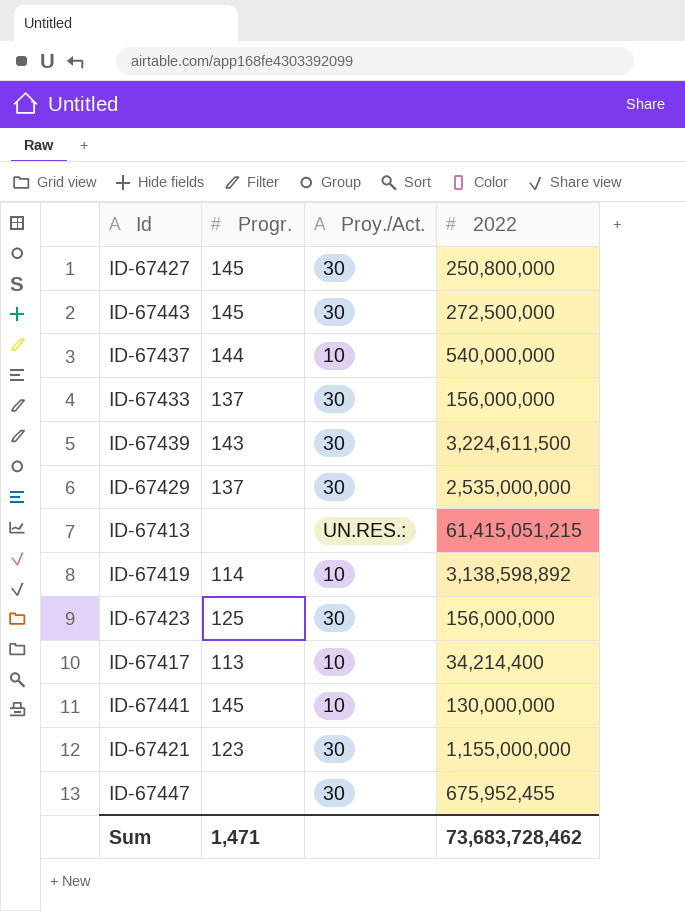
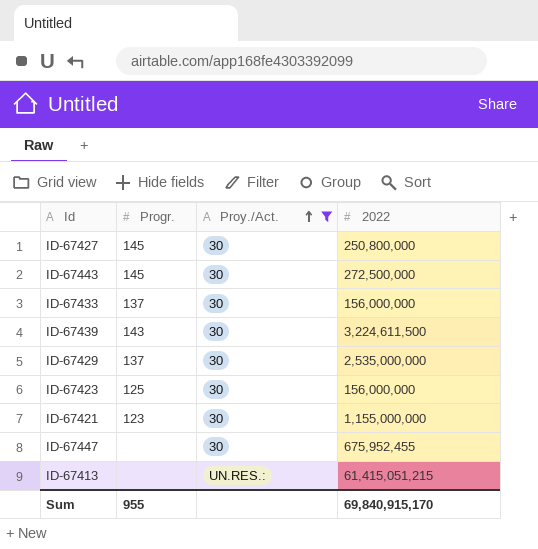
filter: none -> Proy./Act. != 10
row order: none -> Proy./Act. ascending
Sum | Progr.: 1,471 -> 955
Sum | 2022: 73,683,728,462 -> 69,840,915,170

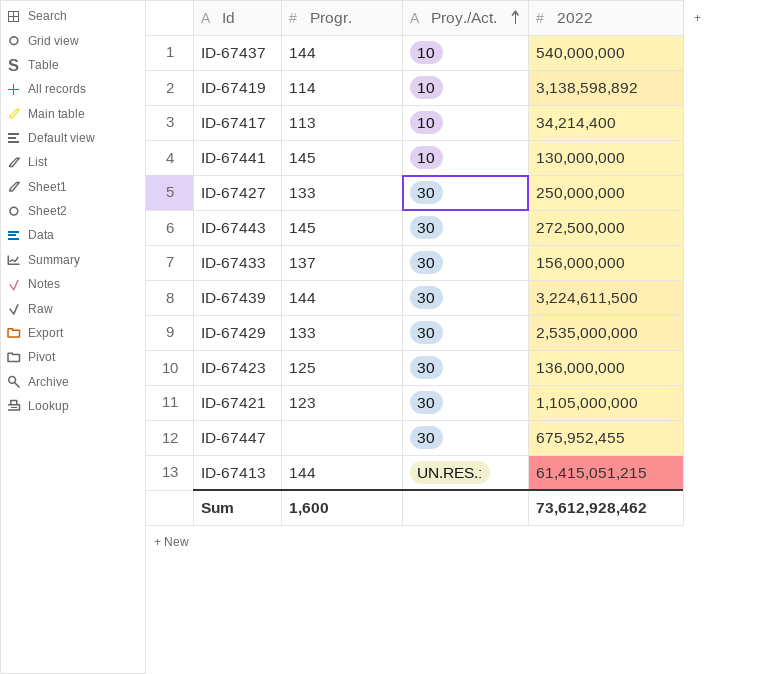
filter: Proy./Act. != 10 -> none
ID-67427 | Progr.: 145 -> 133
ID-67427 | 2022: 250,800,000 -> 250,000,000
ID-67439 | Progr.: 143 -> 144
ID-67429 | Progr.: 137 -> 133
ID-67423 | 2022: 156,000,000 -> 136,000,000
ID-67421 | 2022: 1,155,000,000 -> 1,105,000,000
ID-67413 | Progr.: none -> 144
Sum | Progr.: 955 -> 1,600
Sum | 2022: 69,840,915,170 -> 73,612,928,462

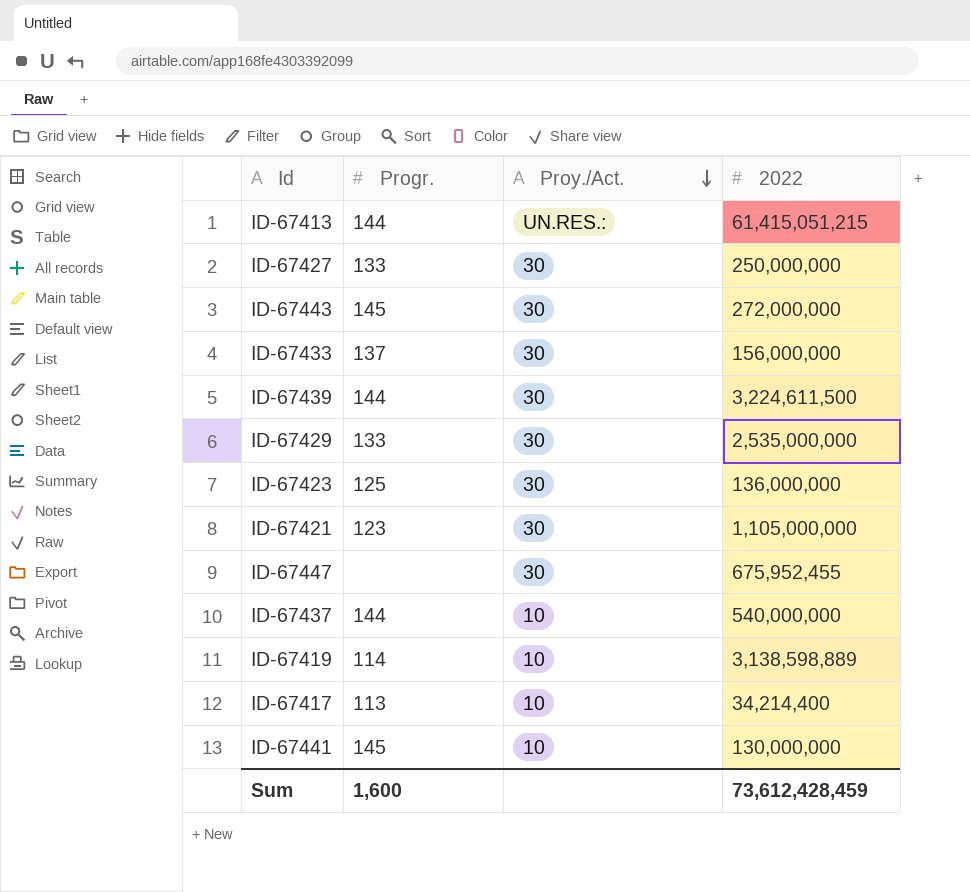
row order: Proy./Act. ascending -> Proy./Act. descending
ID-67443 | 2022: 272,500,000 -> 272,000,000
ID-67419 | 2022: 3,138,598,892 -> 3,138,598,889
Sum | 2022: 73,612,928,462 -> 73,612,428,459

